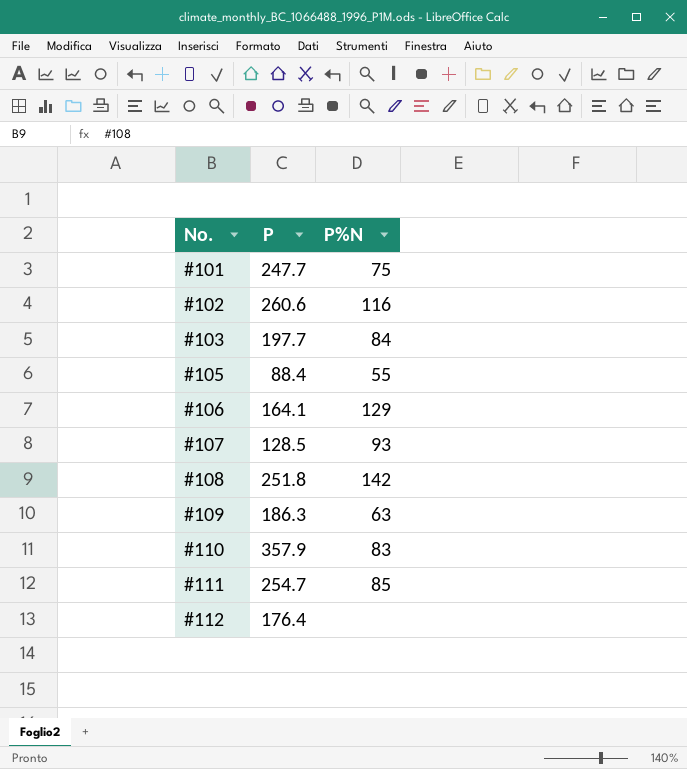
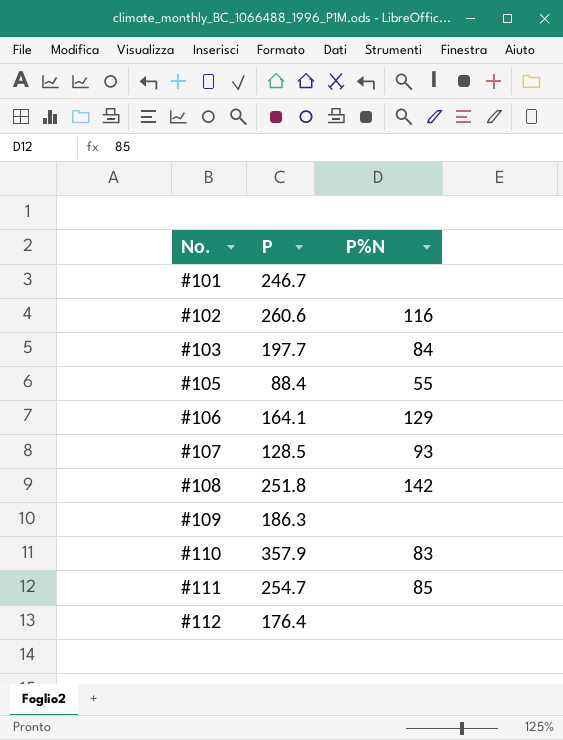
#101 | P: 247.7 -> 246.7
#101 | P%N: 75 -> none
#109 | P%N: 63 -> none

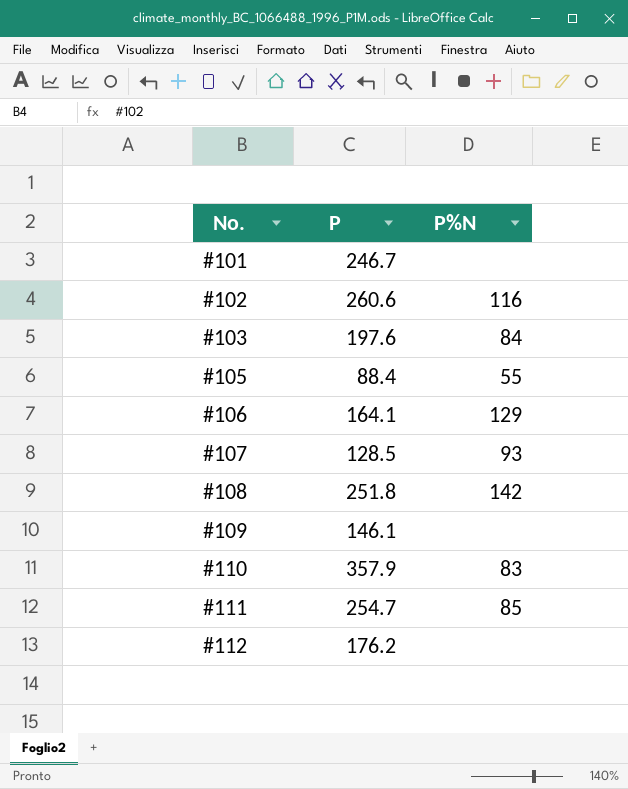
#103 | P: 197.7 -> 197.6
#109 | P: 186.3 -> 146.1
#112 | P: 176.4 -> 176.2

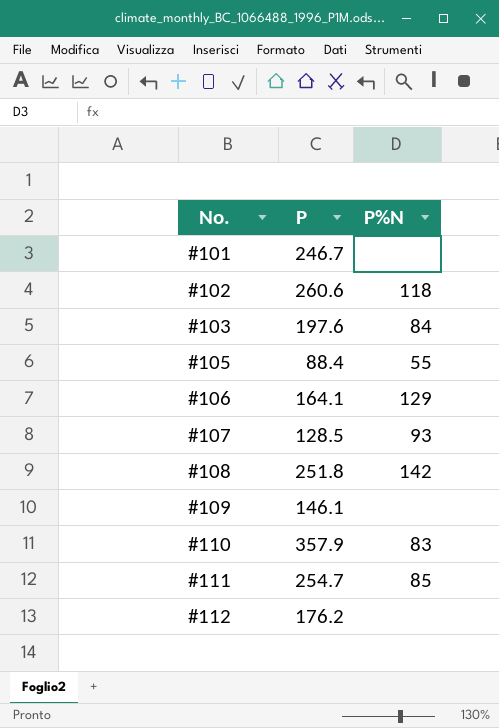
#102 | P%N: 116 -> 118

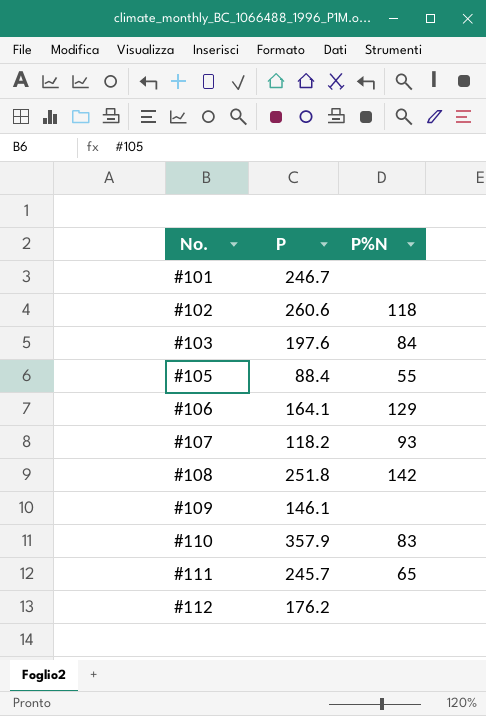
#107 | P: 128.5 -> 118.2
#111 | P: 254.7 -> 245.7
#111 | P%N: 85 -> 65

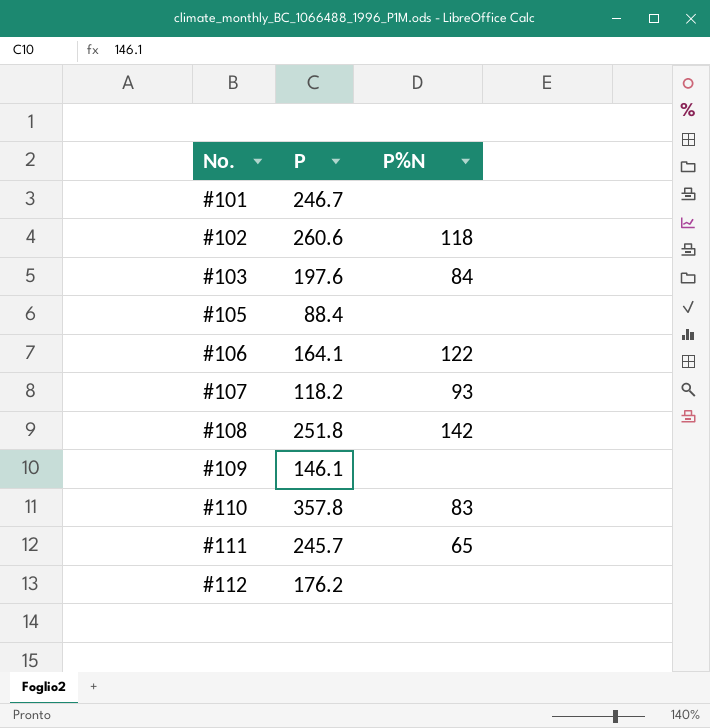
#105 | P%N: 55 -> none
#106 | P%N: 129 -> 122
#110 | P: 357.9 -> 357.8

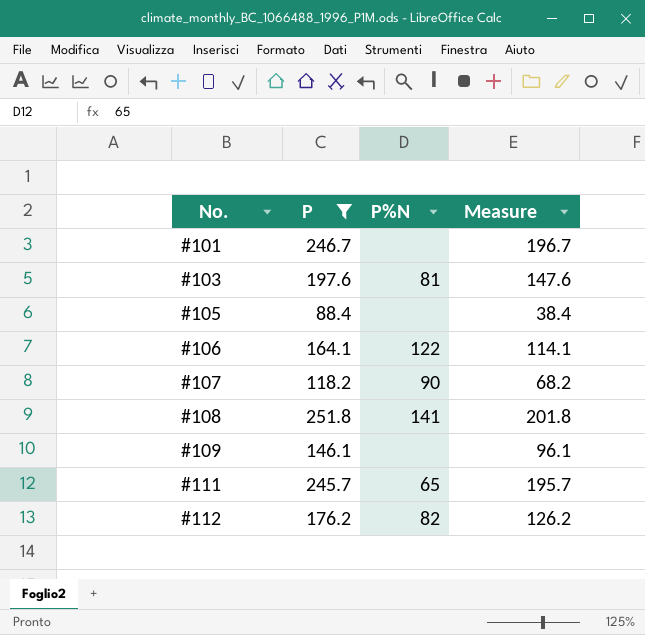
filter: none -> P <= 251.8
column Measure | formula: none -> [P] - 50
#103 | P%N: 84 -> 81
#107 | P%N: 93 -> 90
#108 | P%N: 142 -> 141
#112 | P%N: none -> 82

